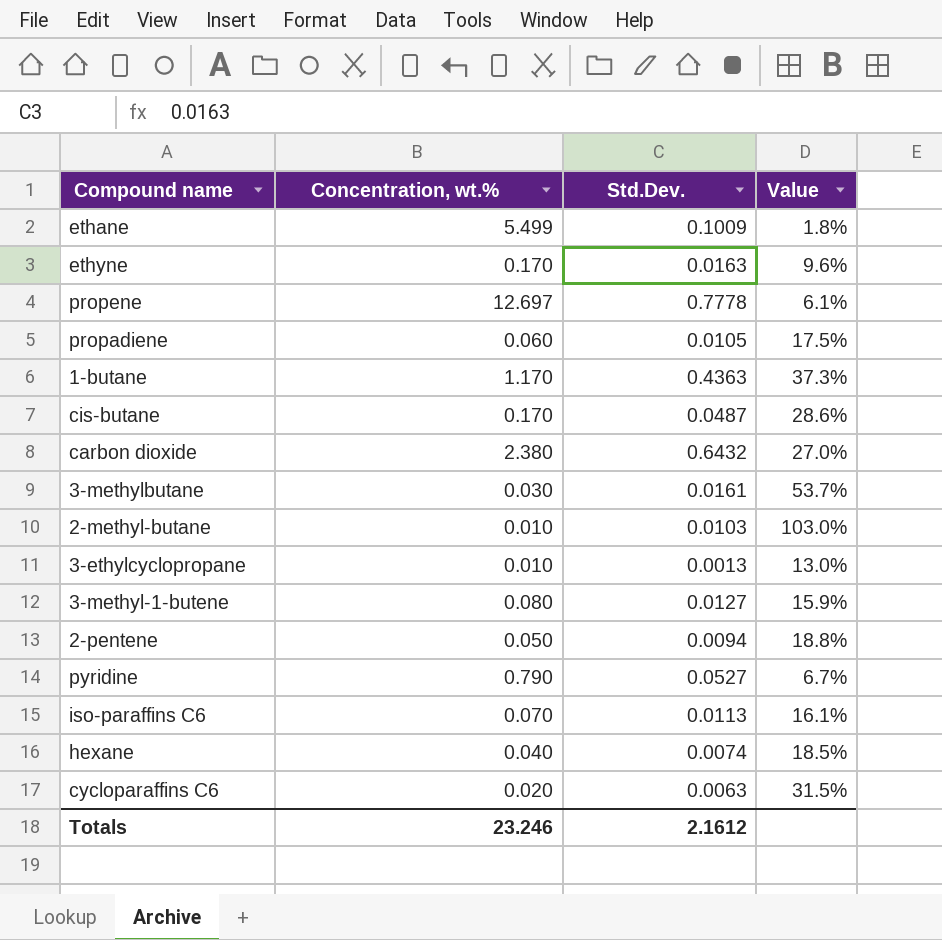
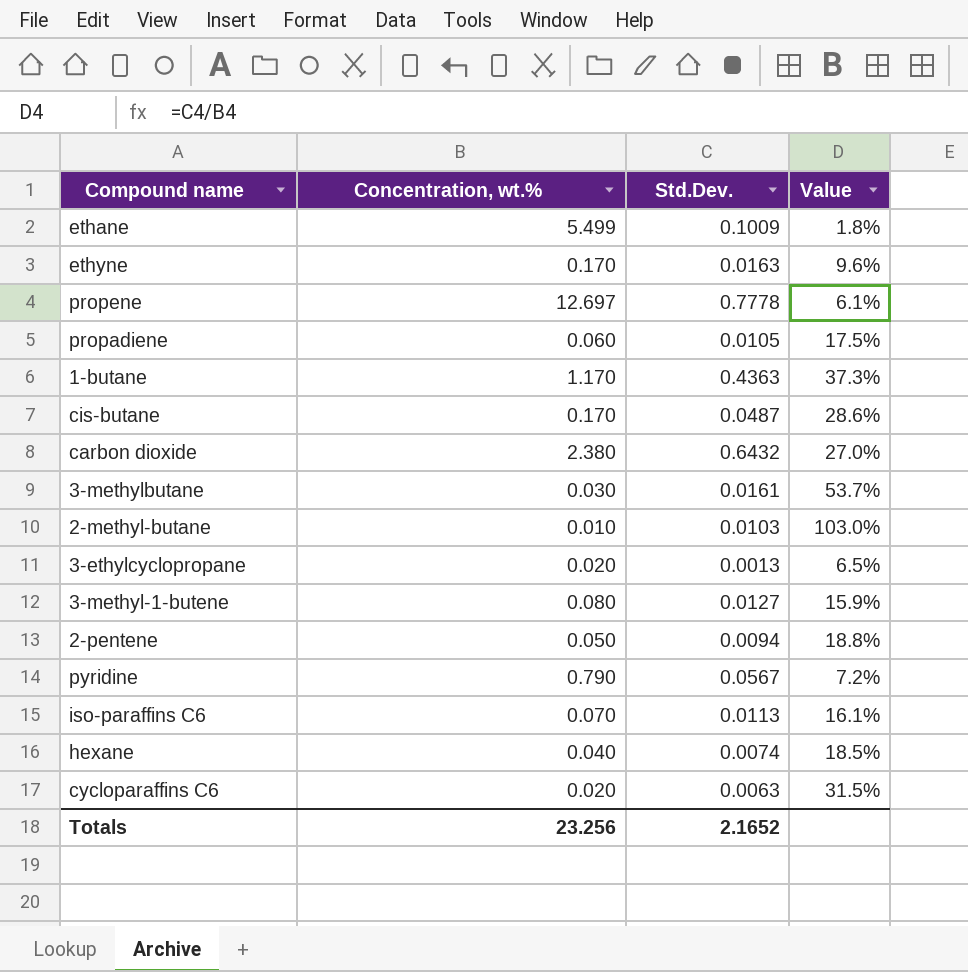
3-ethylcyclopropane | Concentration, wt.%: 0.010 -> 0.020
3-ethylcyclopropane | Value: 13.0% -> 6.5%
pyridine | Std.Dev.: 0.0527 -> 0.0567
pyridine | Value: 6.7% -> 7.2%
Totals | Concentration, wt.%: 23.246 -> 23.256
Totals | Std.Dev.: 2.1612 -> 2.1652

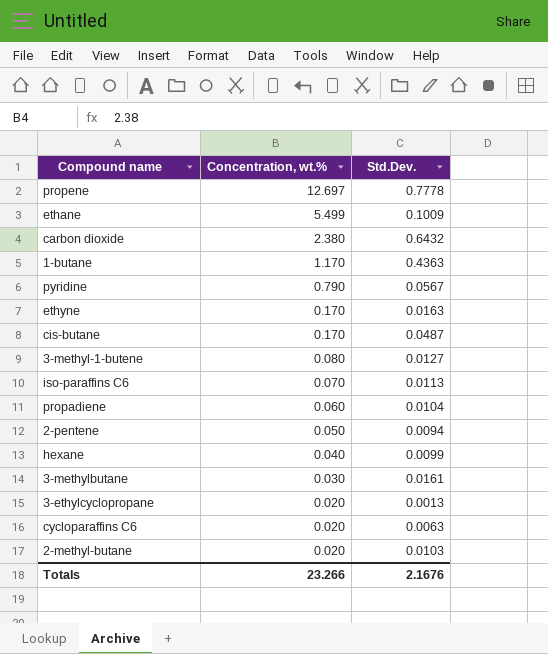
row order: none -> Concentration, wt.% descending
column Value | formula: [Std.Dev.] / [Concentration, wt.%] -> none
propadiene | Std.Dev.: 0.0105 -> 0.0104
hexane | Std.Dev.: 0.0074 -> 0.0099
2-methyl-butane | Concentration, wt.%: 0.010 -> 0.020
Totals | Concentration, wt.%: 23.256 -> 23.266
Totals | Std.Dev.: 2.1652 -> 2.1676

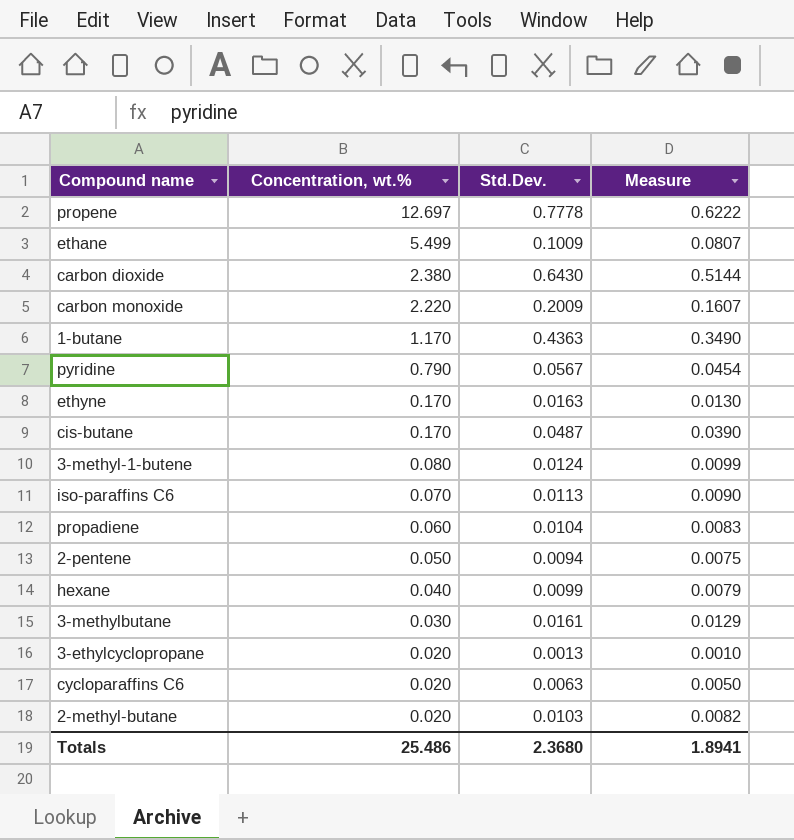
column Measure | formula: none -> [Std.Dev.] * 0.8
carbon dioxide | Std.Dev.: 0.6432 -> 0.6430
row carbon monoxide: none -> 2.220 | 0.2009 | 0.1607
3-methyl-1-butene | Std.Dev.: 0.0127 -> 0.0124
Totals | Concentration, wt.%: 23.266 -> 25.486
Totals | Std.Dev.: 2.1676 -> 2.3680

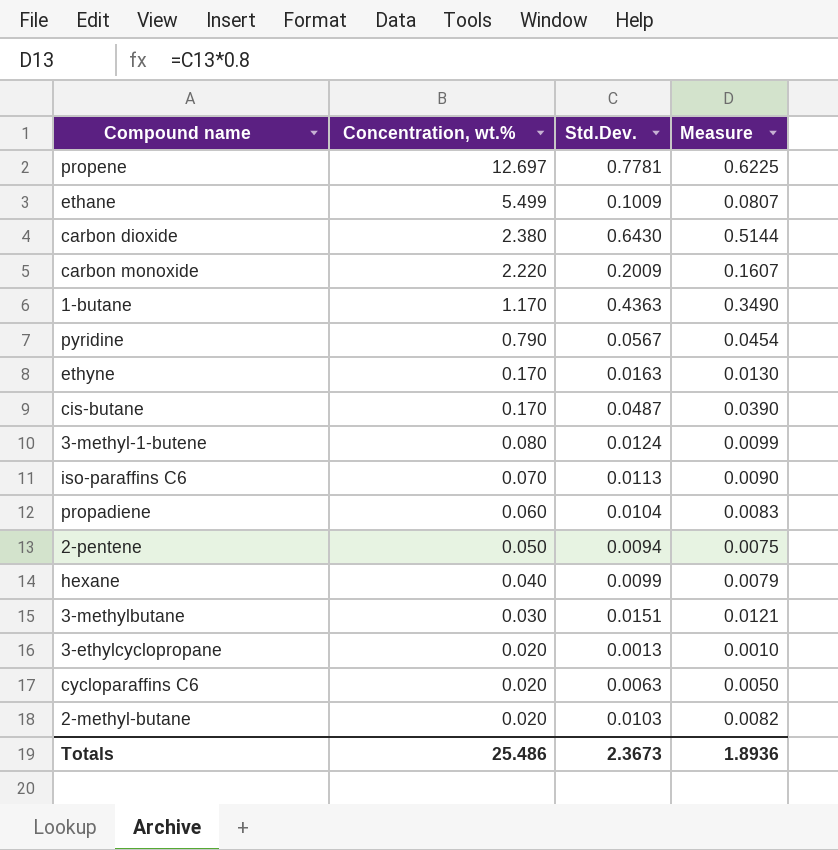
propene | Std.Dev.: 0.7778 -> 0.7781
propene | Measure: 0.6222 -> 0.6225
3-methylbutane | Std.Dev.: 0.0161 -> 0.0151
3-methylbutane | Measure: 0.0129 -> 0.0121
Totals | Std.Dev.: 2.3680 -> 2.3673
Totals | Measure: 1.8941 -> 1.8936

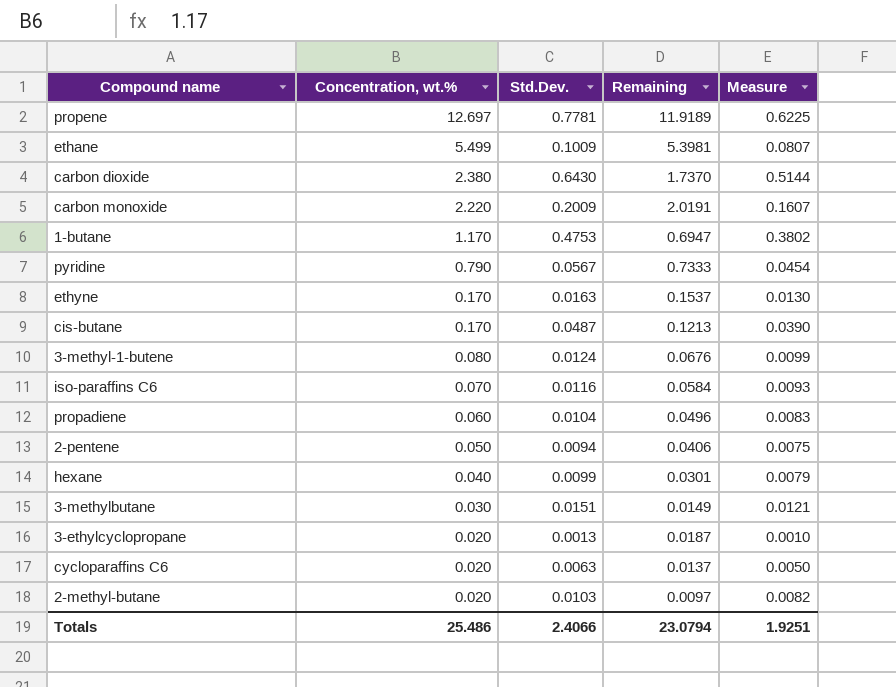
column Remaining | formula: none -> [Concentration, wt.%] - [Std.Dev.]
1-butane | Std.Dev.: 0.4363 -> 0.4753
1-butane | Measure: 0.3490 -> 0.3802
iso-paraffins C6 | Std.Dev.: 0.0113 -> 0.0116
iso-paraffins C6 | Measure: 0.0090 -> 0.0093
Totals | Std.Dev.: 2.3673 -> 2.4066
Totals | Measure: 1.8936 -> 1.9251

